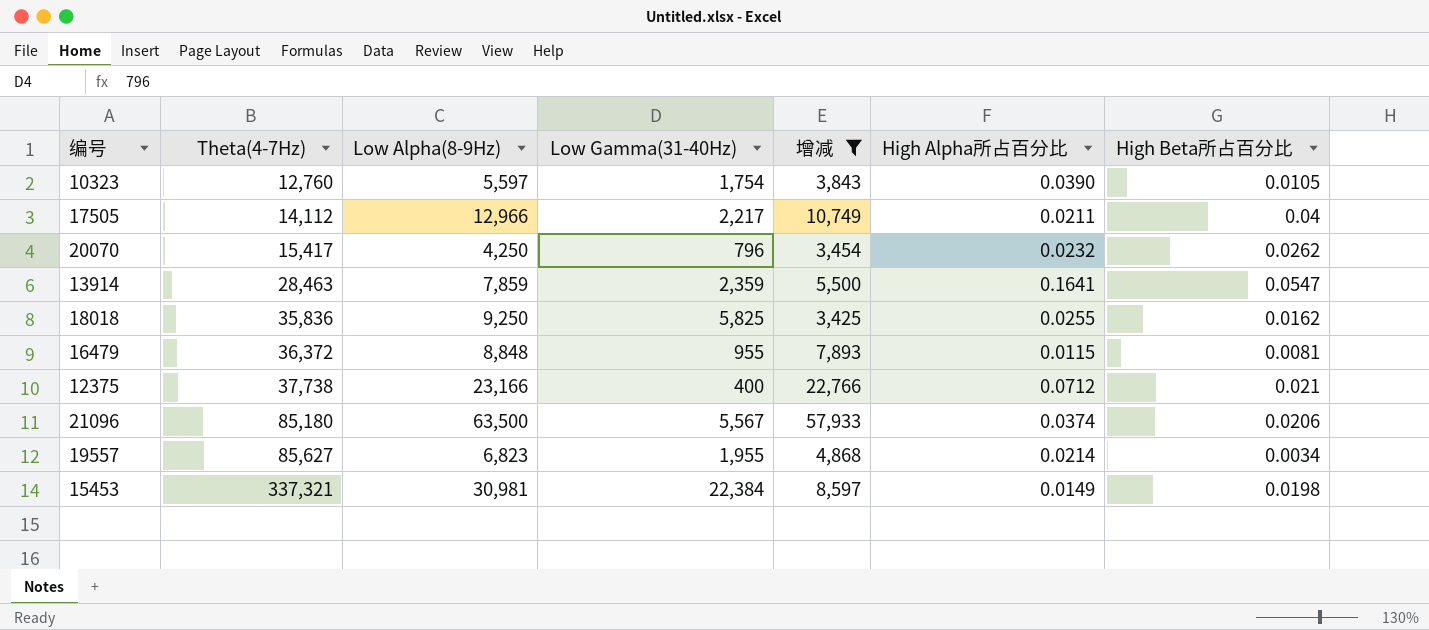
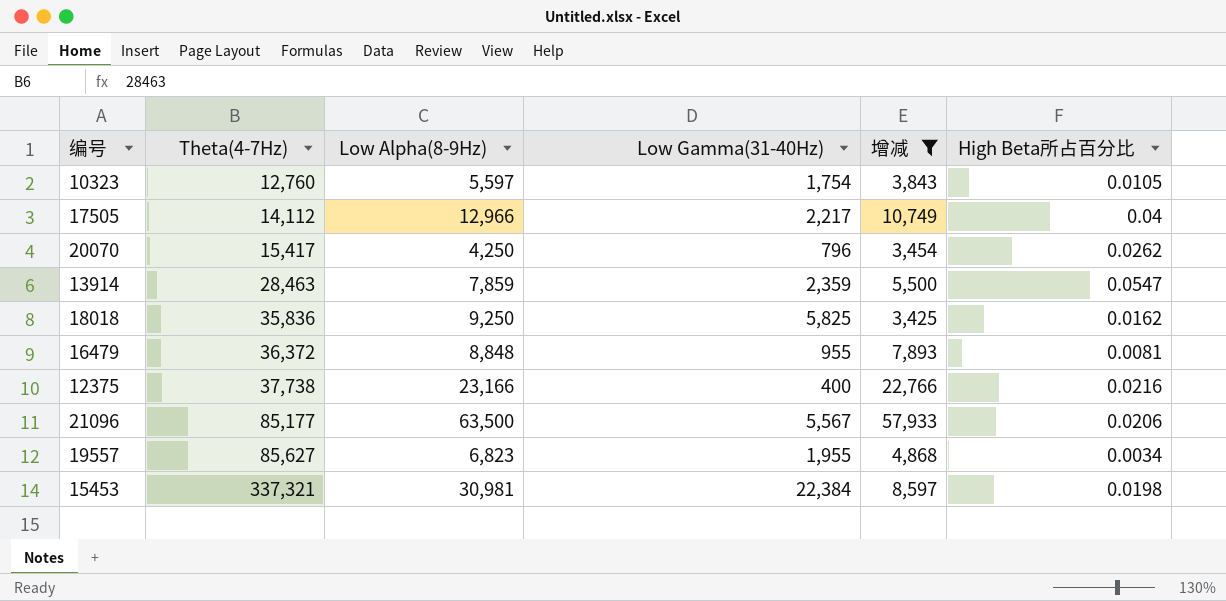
column High Alpha所占百分比 | position: 6 -> none
12375 | High Beta所占百分比: 0.021 -> 0.0216
21096 | Theta(4-7Hz): 85,180 -> 85,177

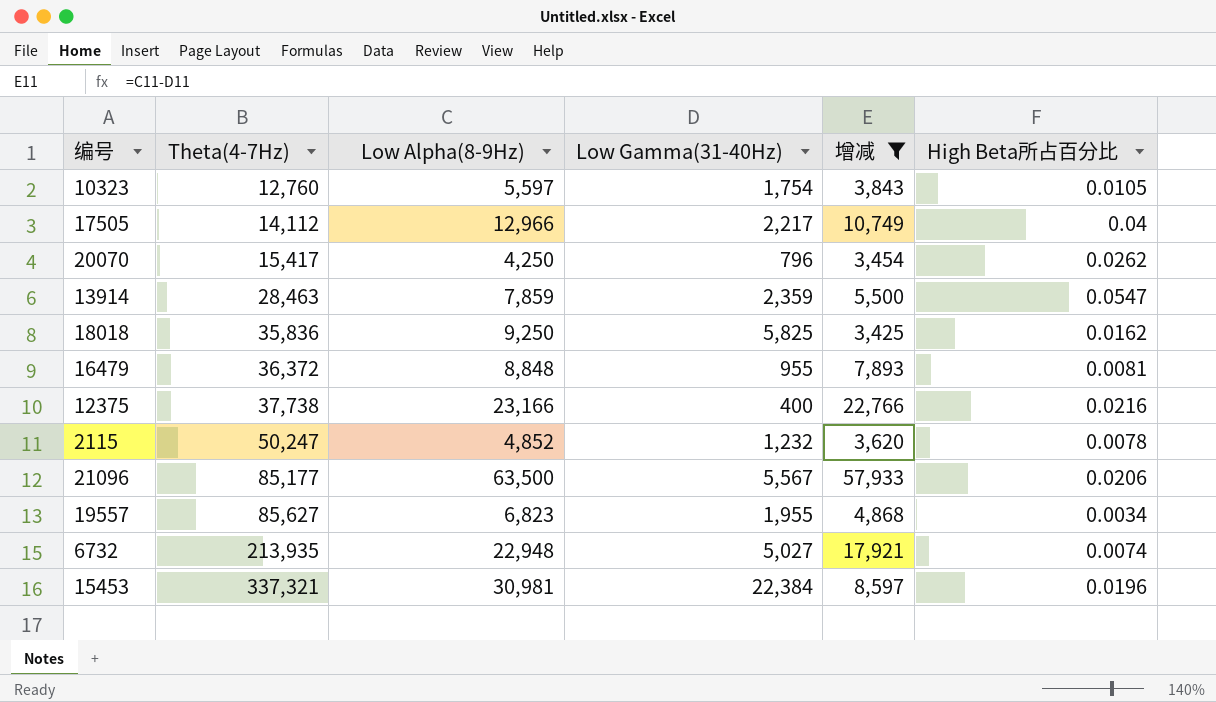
row 2115: none -> 50,247 | 4,852 | 1,232 | 3,620 | 0.0078
row 6732: none -> 213,935 | 22,948 | 5,027 | 17,921 | 0.0074
15453 | High Beta所占百分比: 0.0198 -> 0.0196

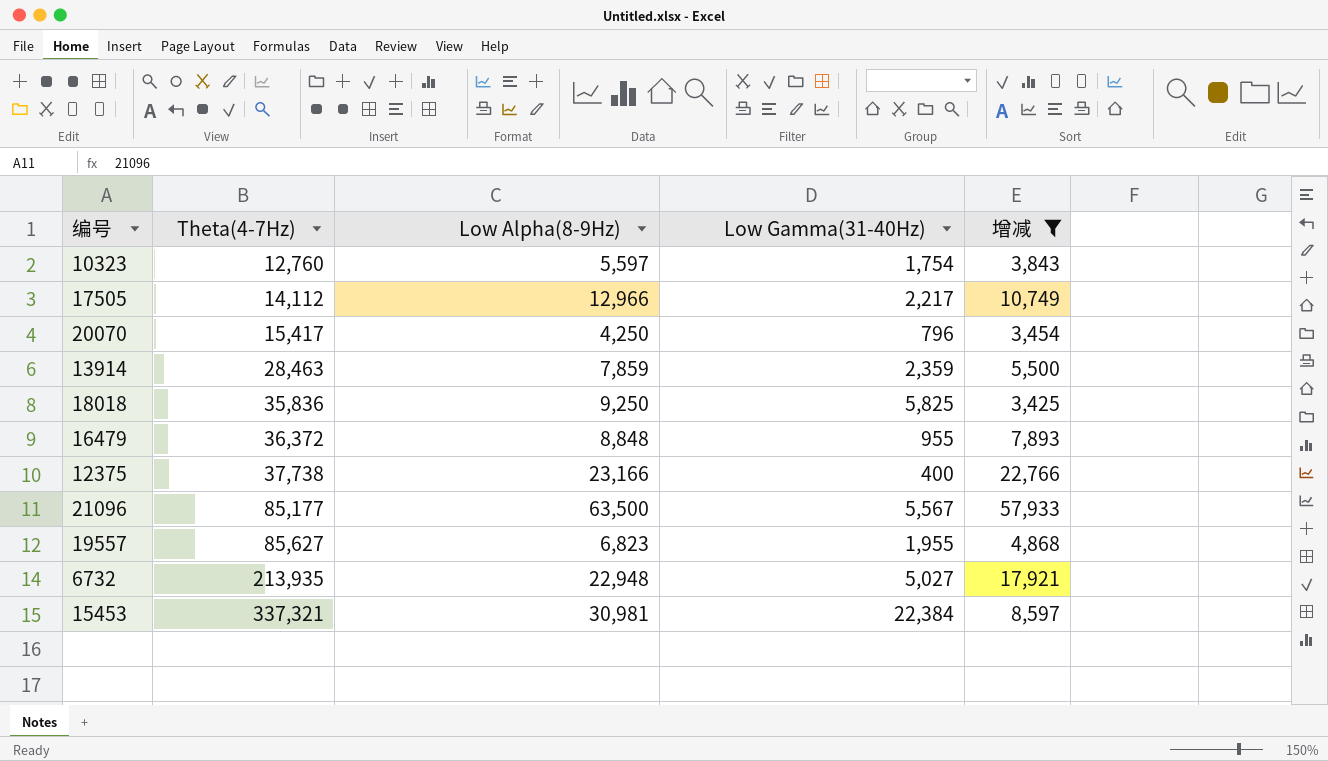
column High Beta所占百分比 | position: 6 -> none
row 2115: 50,247 | 4,852 | 1,232 | 3,620 | 0.0078 -> none

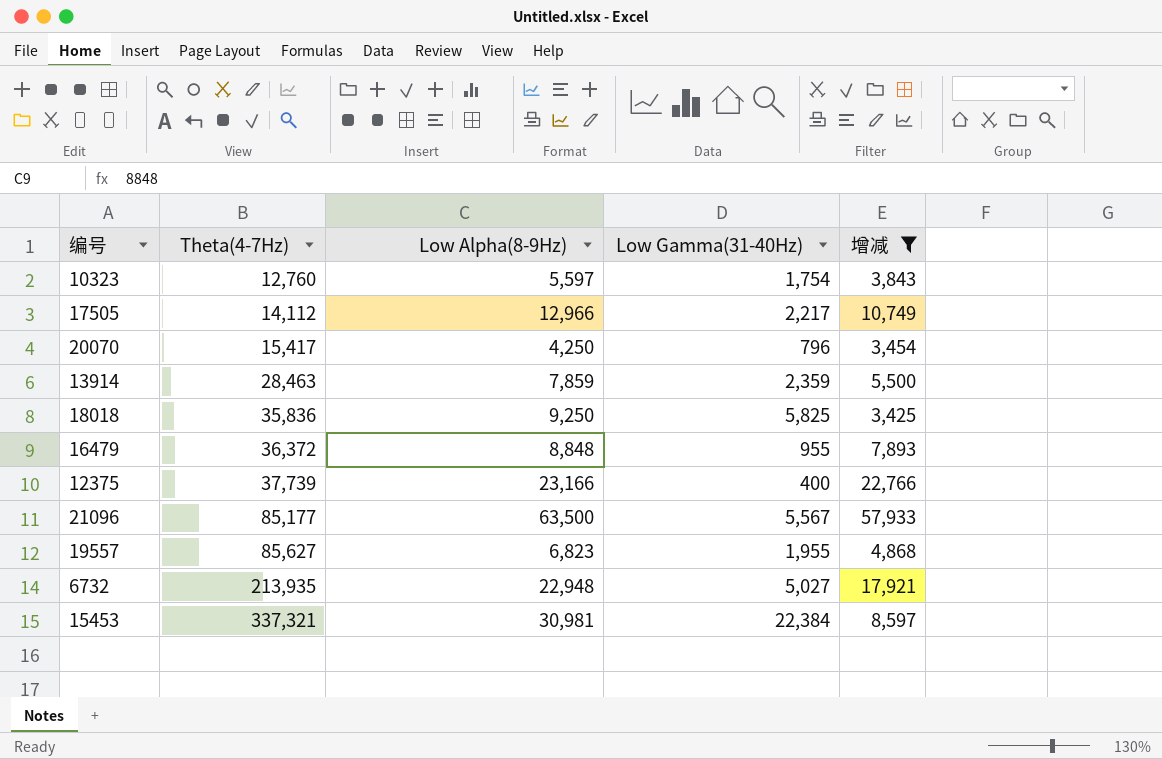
12375 | Theta(4-7Hz): 37,738 -> 37,739

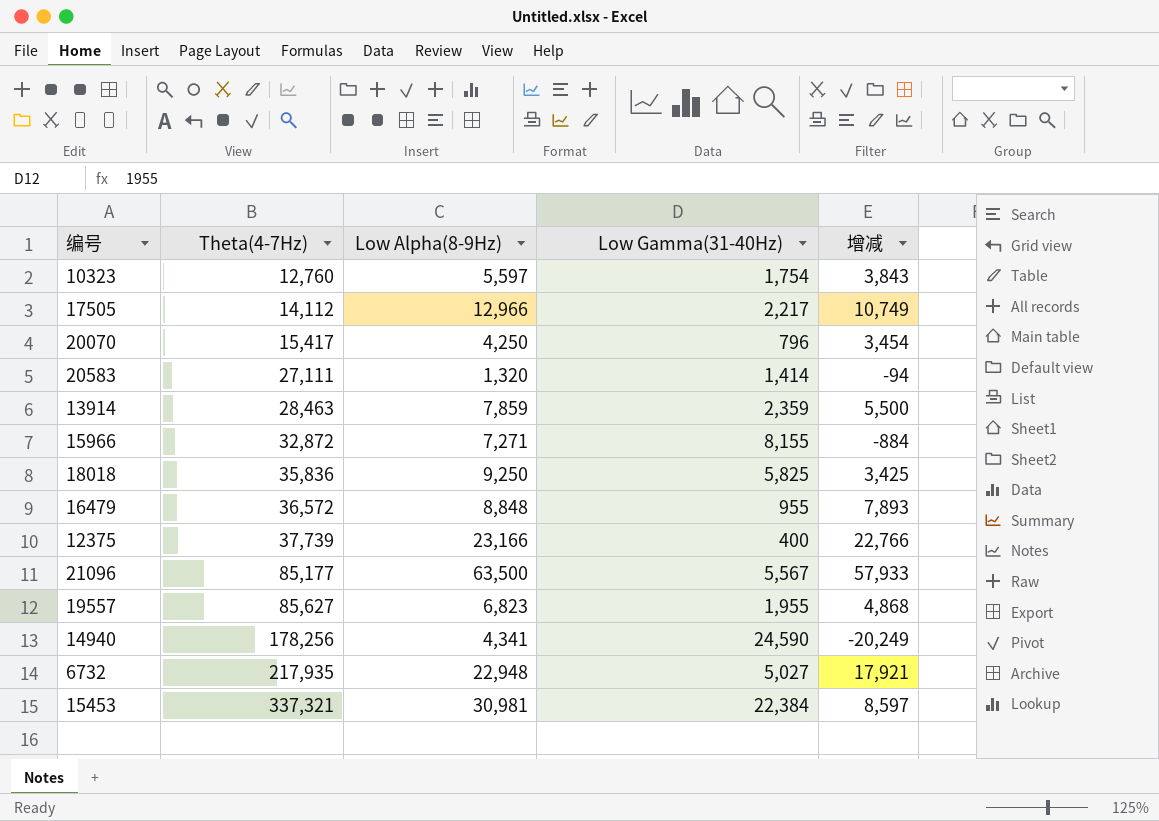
filter: 增减 >= 3,425 -> none
16479 | Theta(4-7Hz): 36,372 -> 36,572
6732 | Theta(4-7Hz): 213,935 -> 217,935

